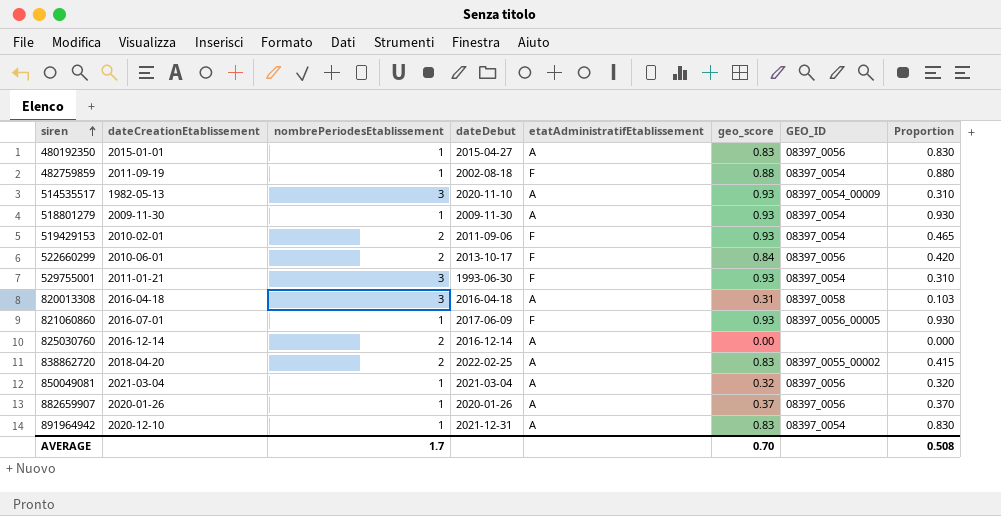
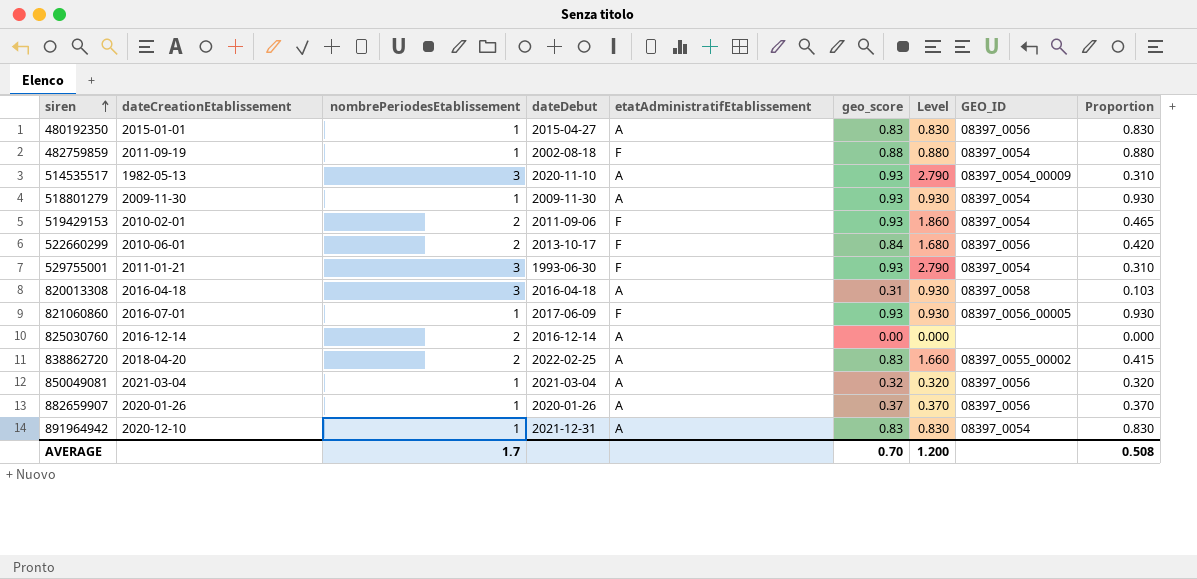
column Level | formula: none -> [nombrePeriodesEtablissement] * [geo_score]

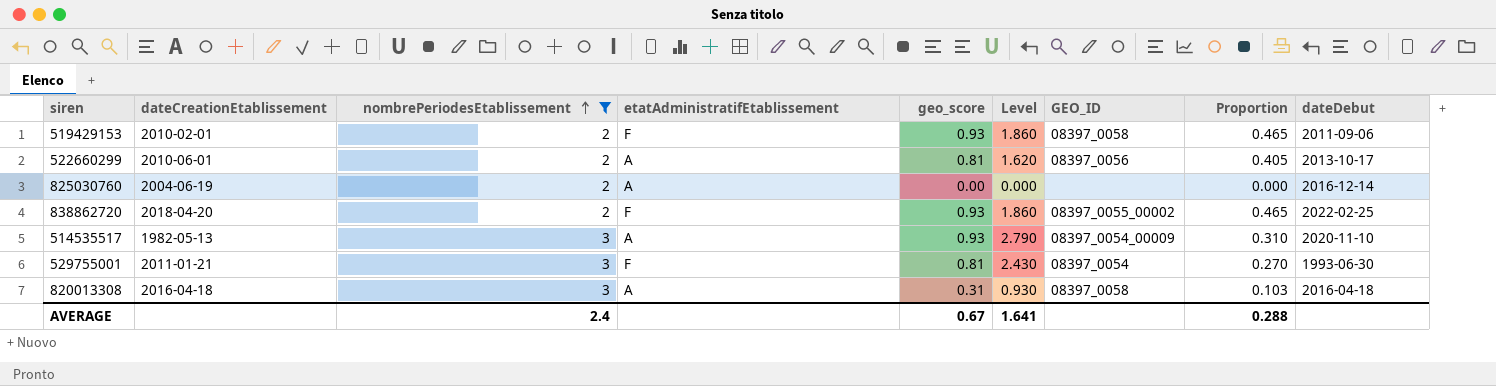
filter: none -> nombrePeriodesEtablissement != 1
row order: siren ascending -> nombrePeriodesEtablissement ascending
column dateDebut | position: 4 -> 9
519429153 | GEO_ID: 08397_0054 -> 08397_0058
522660299 | etatAdministratifEtablissement: F -> A
522660299 | geo_score: 0.84 -> 0.81
522660299 | Level: 1.680 -> 1.620
522660299 | Proportion: 0.420 -> 0.405
825030760 | dateCreationEtablissement: 2016-12-14 -> 2004-06-19
838862720 | etatAdministratifEtablissement: A -> F
838862720 | geo_score: 0.83 -> 0.93
838862720 | Level: 1.660 -> 1.860
838862720 | Proportion: 0.415 -> 0.465
529755001 | geo_score: 0.93 -> 0.81
529755001 | Level: 2.790 -> 2.430
529755001 | Proportion: 0.310 -> 0.270
AVERAGE | nombrePeriodesEtablissement: 1.7 -> 2.4
AVERAGE | geo_score: 0.70 -> 0.67
AVERAGE | Level: 1.200 -> 1.641
AVERAGE | Proportion: 0.508 -> 0.288

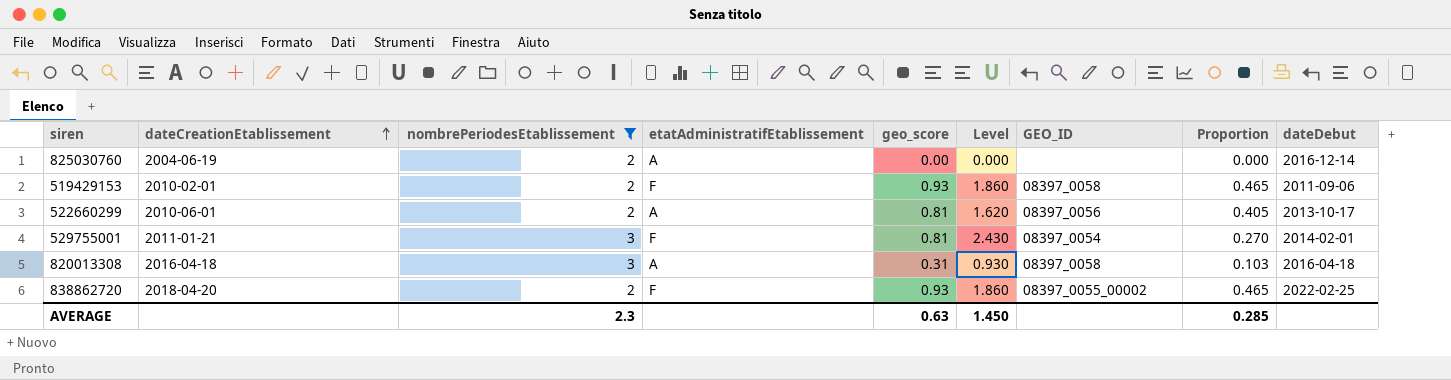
row order: nombrePeriodesEtablissement ascending -> dateCreationEtablissement ascending
row 514535517: 1982-05-13 | 3 | A | 0.93 | 2.790 | 08397_0054_00009 | 0.310 | 2020-11-10 -> none
529755001 | dateDebut: 1993-06-30 -> 2014-02-01
AVERAGE | nombrePeriodesEtablissement: 2.4 -> 2.3
AVERAGE | geo_score: 0.67 -> 0.63
AVERAGE | Level: 1.641 -> 1.450
AVERAGE | Proportion: 0.288 -> 0.285

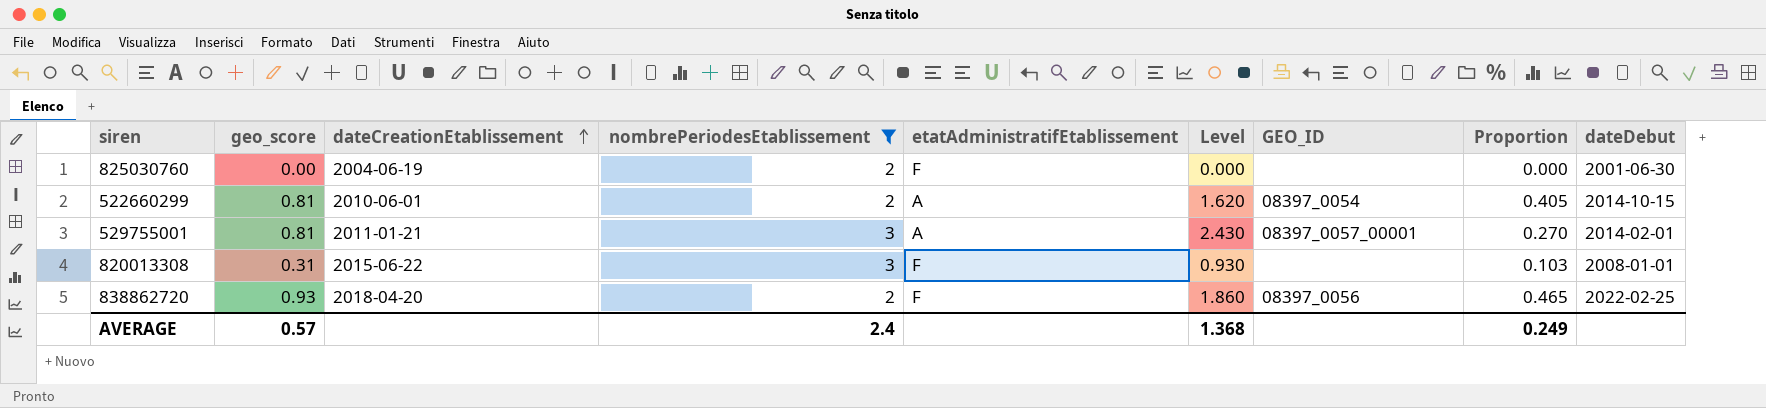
column geo_score | position: 5 -> 2
row 519429153: 2010-02-01 | 2 | F | 0.93 | 1.860 | 08397_0058 | 0.465 | 2011-09-06 -> none
825030760 | etatAdministratifEtablissement: A -> F
825030760 | dateDebut: 2016-12-14 -> 2001-06-30
522660299 | GEO_ID: 08397_0056 -> 08397_0054
522660299 | dateDebut: 2013-10-17 -> 2014-10-15
529755001 | etatAdministratifEtablissement: F -> A
529755001 | GEO_ID: 08397_0054 -> 08397_0057_00001
820013308 | dateCreationEtablissement: 2016-04-18 -> 2015-06-22
820013308 | etatAdministratifEtablissement: A -> F
820013308 | GEO_ID: 08397_0058 -> none
820013308 | dateDebut: 2016-04-18 -> 2008-01-01
838862720 | GEO_ID: 08397_0055_00002 -> 08397_0056
AVERAGE | geo_score: 0.63 -> 0.57
AVERAGE | nombrePeriodesEtablissement: 2.3 -> 2.4
AVERAGE | Level: 1.450 -> 1.368
AVERAGE | Proportion: 0.285 -> 0.249

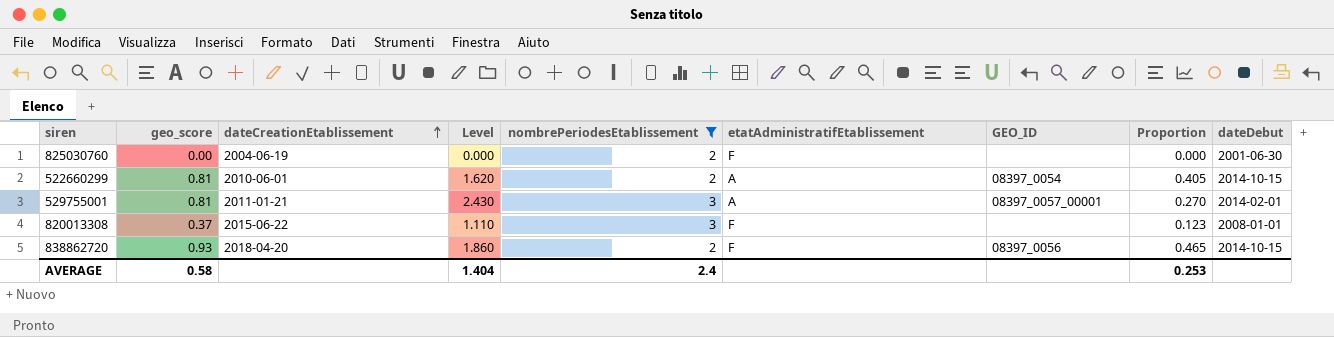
column Level | position: 6 -> 4
820013308 | geo_score: 0.31 -> 0.37
820013308 | Level: 0.930 -> 1.110
820013308 | Proportion: 0.103 -> 0.123
838862720 | dateDebut: 2022-02-25 -> 2014-10-15
AVERAGE | geo_score: 0.57 -> 0.58
AVERAGE | Level: 1.368 -> 1.404
AVERAGE | Proportion: 0.249 -> 0.253

